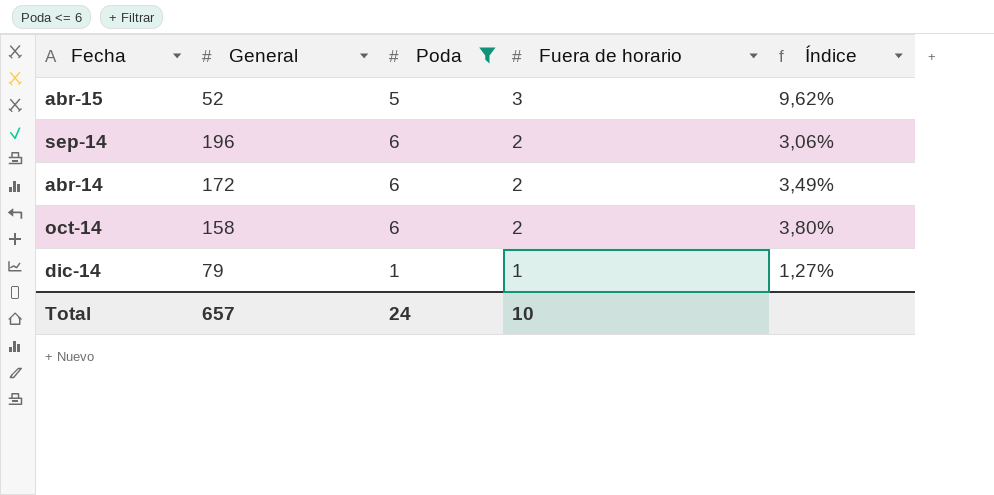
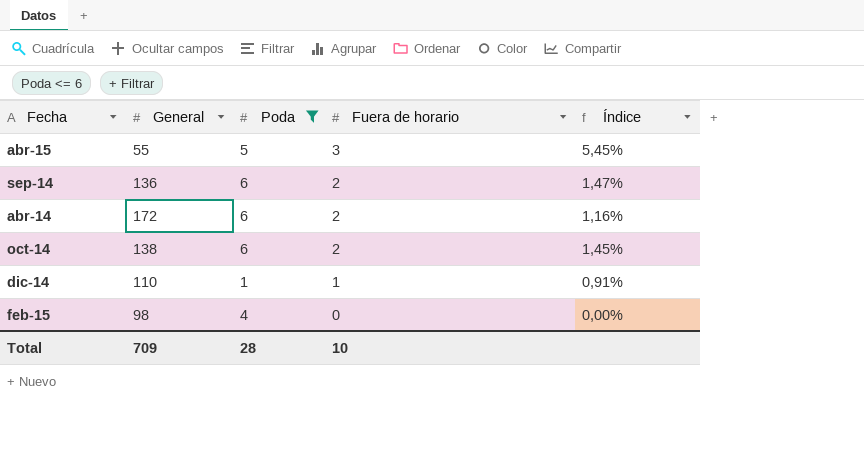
column Índice | formula: [Poda] / [General] -> [Fuera de horario] / [General]
abr-15 | General: 52 -> 55
sep-14 | General: 196 -> 136
oct-14 | General: 158 -> 138
dic-14 | General: 79 -> 110
row feb-15: none -> 98 | 4 | 0 | 0,00%
Total | General: 657 -> 709
Total | Poda: 24 -> 28

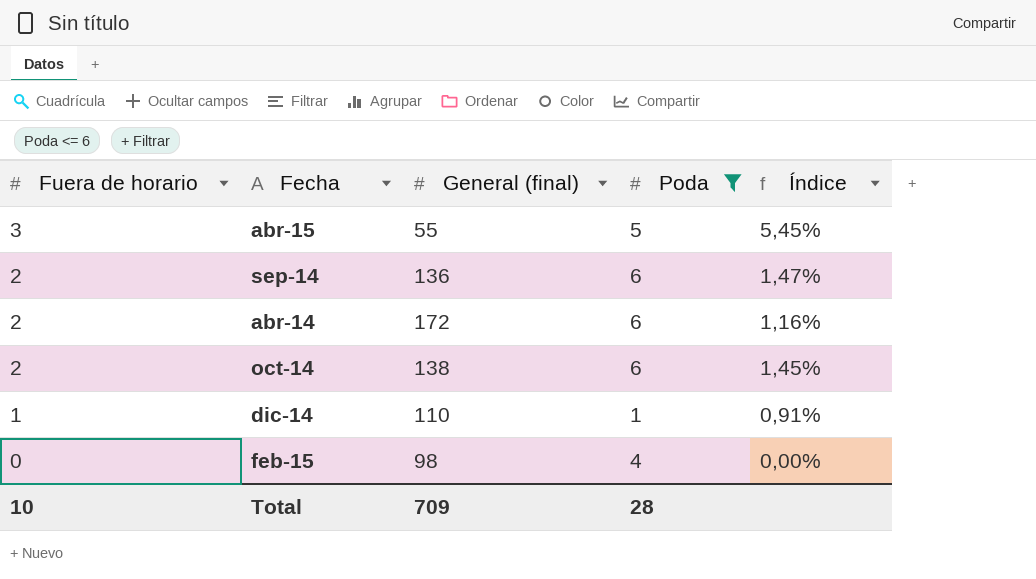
column Fuera de horario | position: 4 -> 1
column name: General -> General (final)

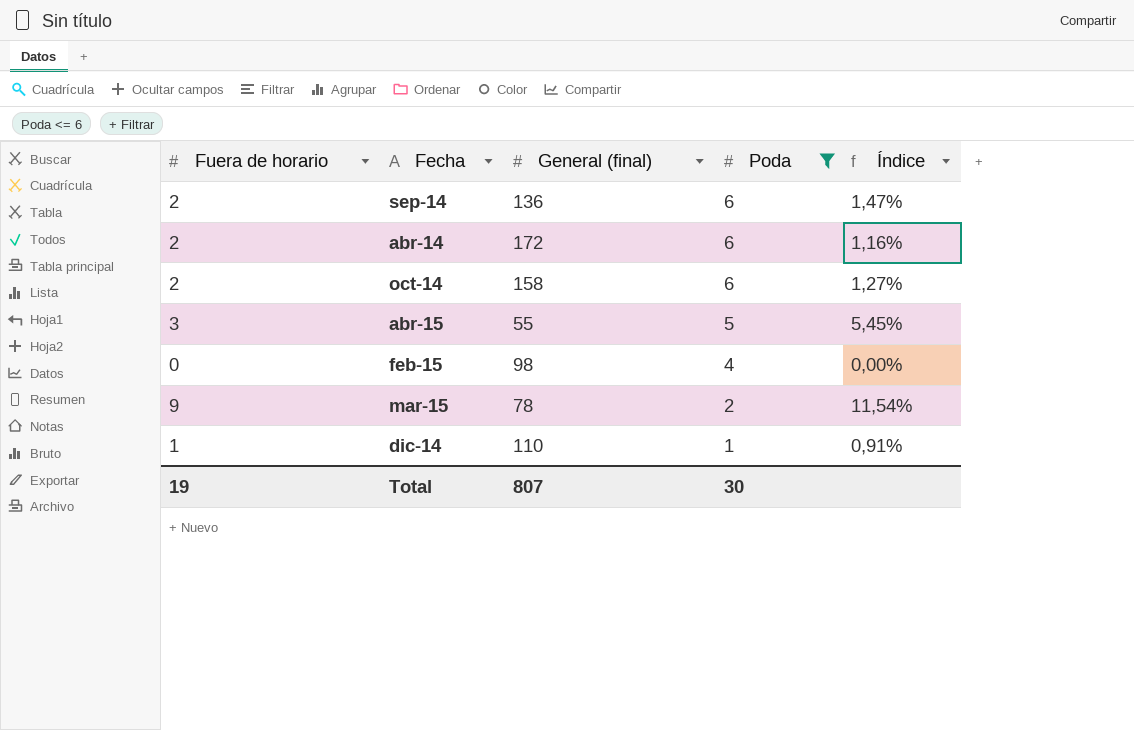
row order: Fuera de horario descending -> Poda descending
oct-14 | General (final): 138 -> 158
oct-14 | Índice: 1,45% -> 1,27%
row mar-15: none -> 9 | 78 | 2 | 11,54%
Total | Fuera de horario: 10 -> 19
Total | General (final): 709 -> 807
Total | Poda: 28 -> 30

